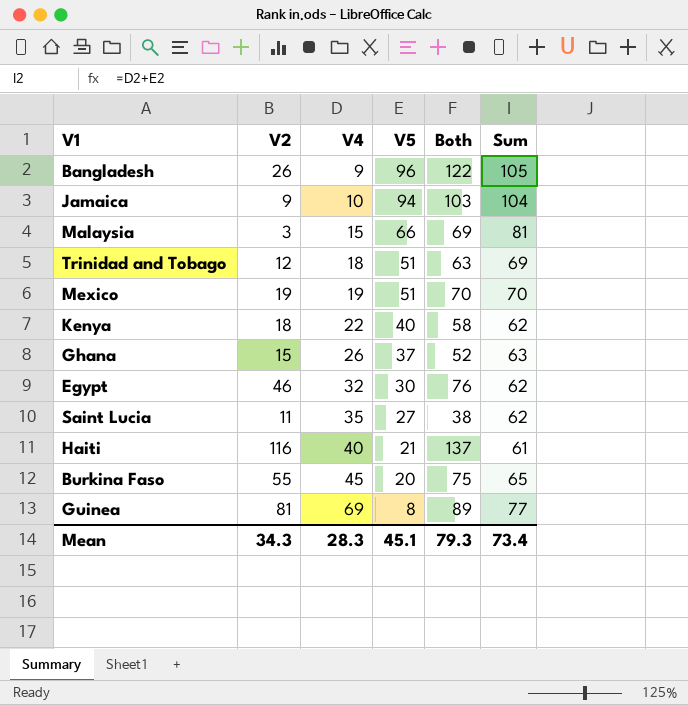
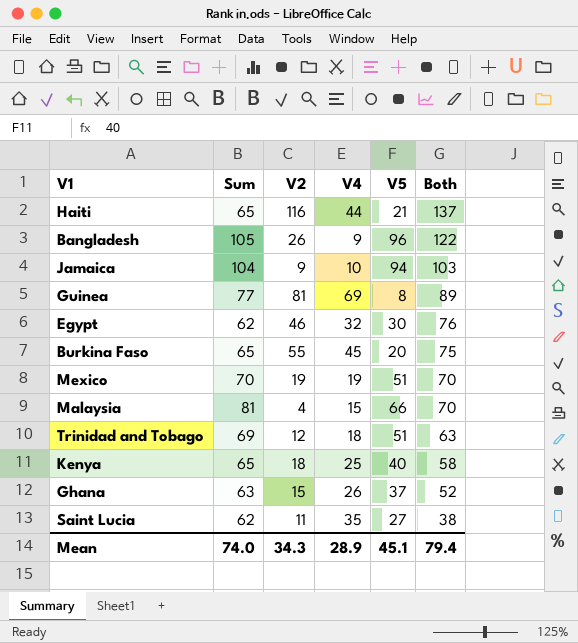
row order: V4 ascending -> Both descending
column Sum | position: 6 -> 2
Haiti | Sum: 61 -> 65
Haiti | V4: 40 -> 44
Malaysia | V2: 3 -> 4
Malaysia | Both: 69 -> 70
Kenya | Sum: 62 -> 65
Kenya | V4: 22 -> 25
Mean | Sum: 73.4 -> 74.0
Mean | V4: 28.3 -> 28.9
Mean | Both: 79.3 -> 79.4

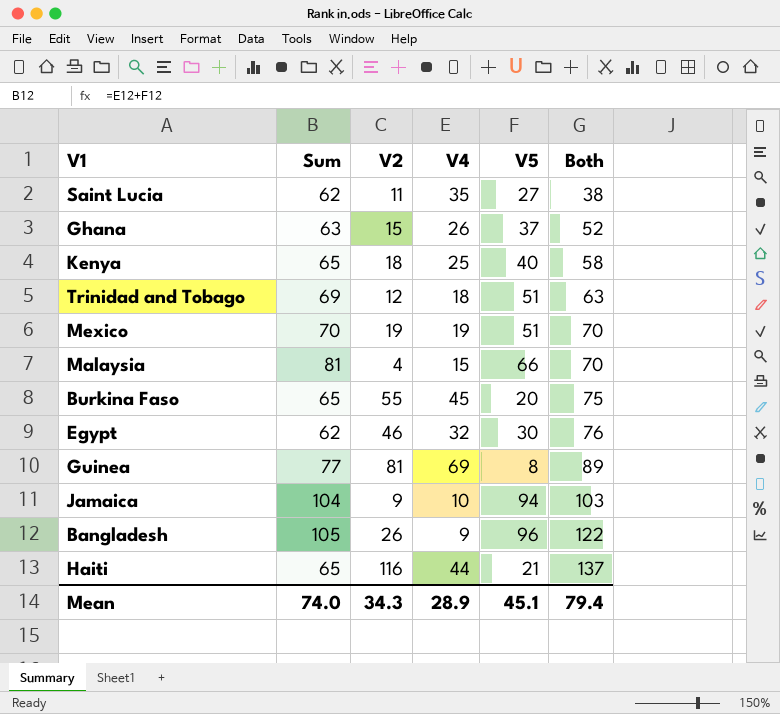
row order: Both descending -> Both ascending

